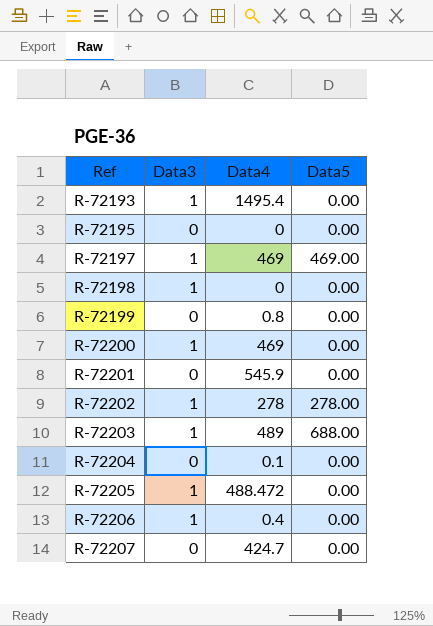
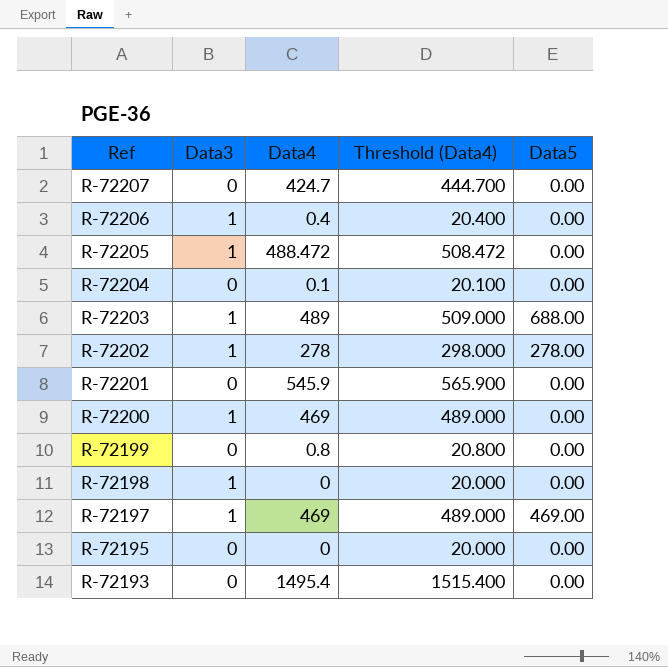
row order: Ref ascending -> Ref descending
column Threshold (Data4) | formula: none -> [Data4] + 20
R-72193 | Data3: 1 -> 0

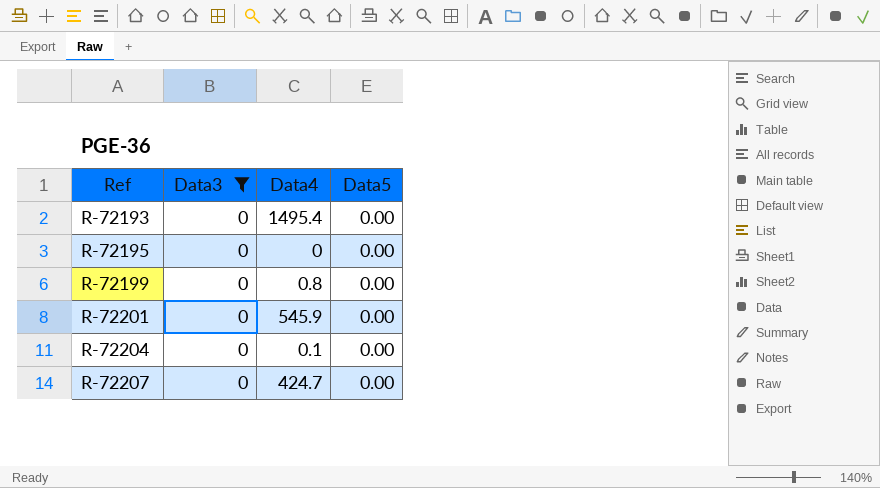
filter: none -> Data3 = 0
row order: Ref descending -> Ref ascending
column Threshold (Data4) | formula: [Data4] + 20 -> none

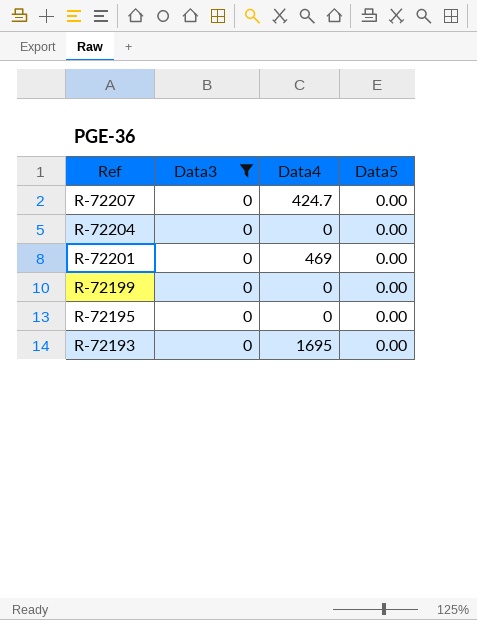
row order: Ref ascending -> Ref descending
R-72204 | Data4: 0.1 -> 0
R-72201 | Data4: 545.9 -> 469
R-72199 | Data4: 0.8 -> 0
R-72193 | Data4: 1495.4 -> 1695

